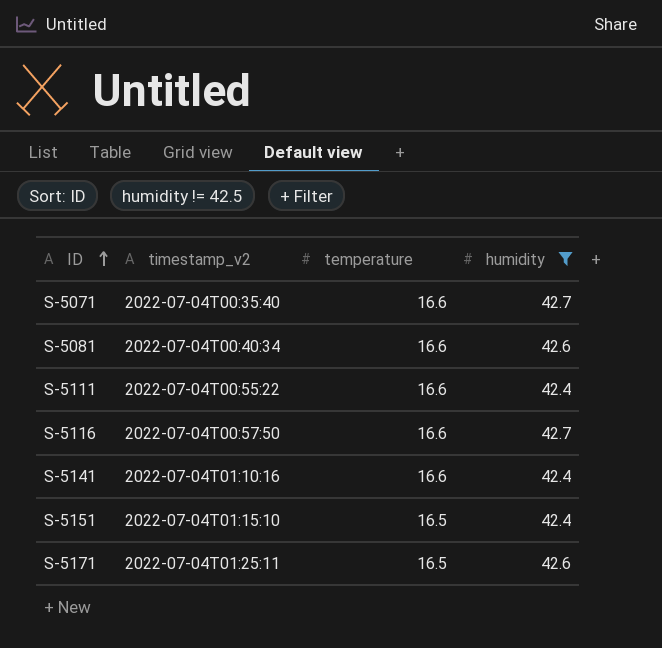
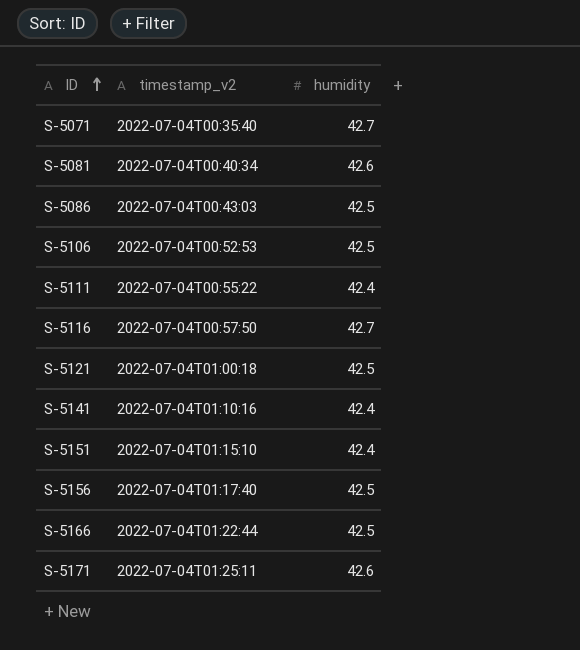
filter: humidity != 42.5 -> none
column temperature | position: 3 -> none

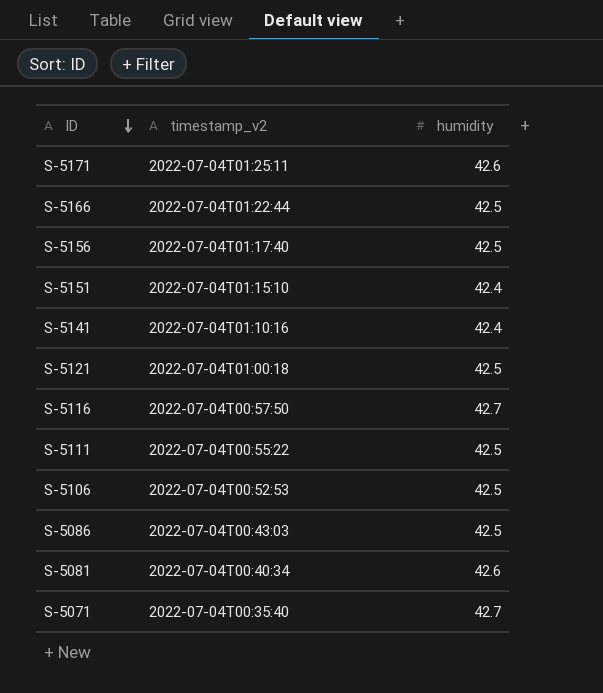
row order: ID ascending -> ID descending
S-5111 | humidity: 42.4 -> 42.5

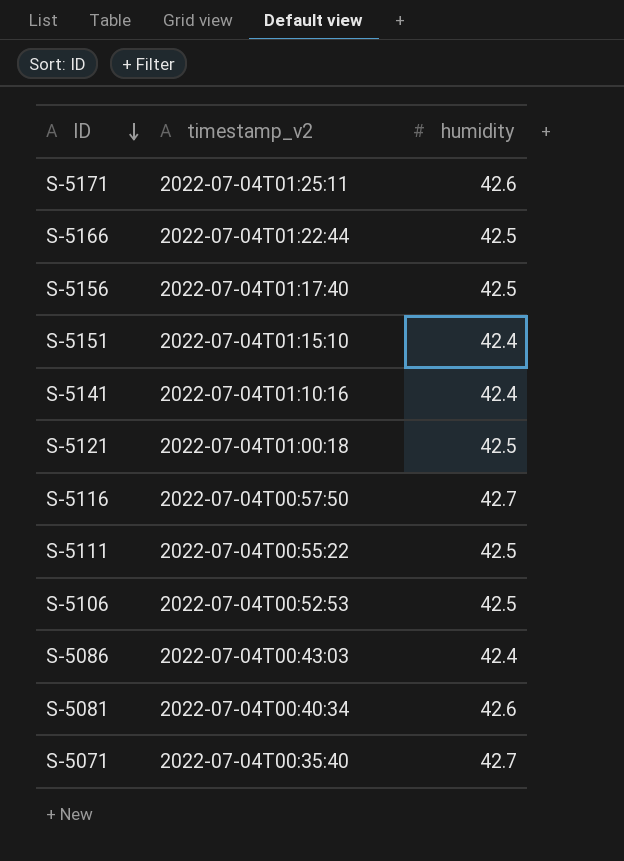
S-5086 | humidity: 42.5 -> 42.4

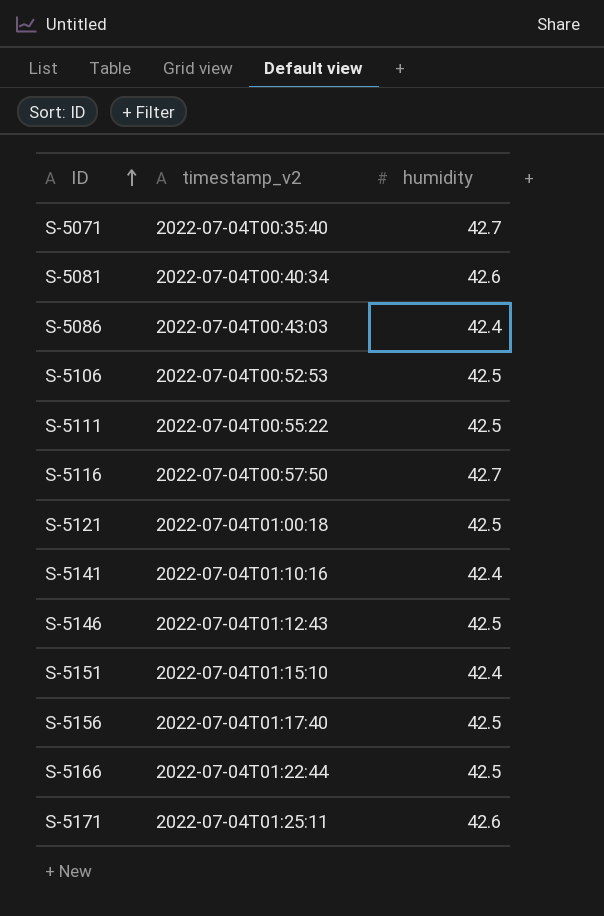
row order: ID descending -> ID ascending
row S-5146: none -> 2022-07-04T01:12:43 | 42.5

